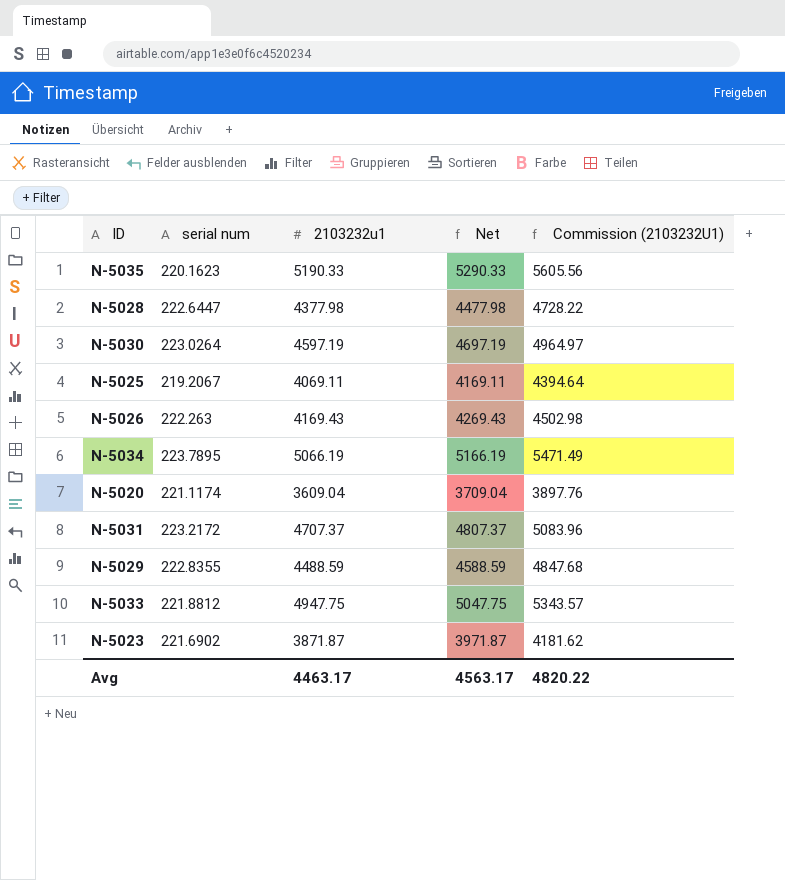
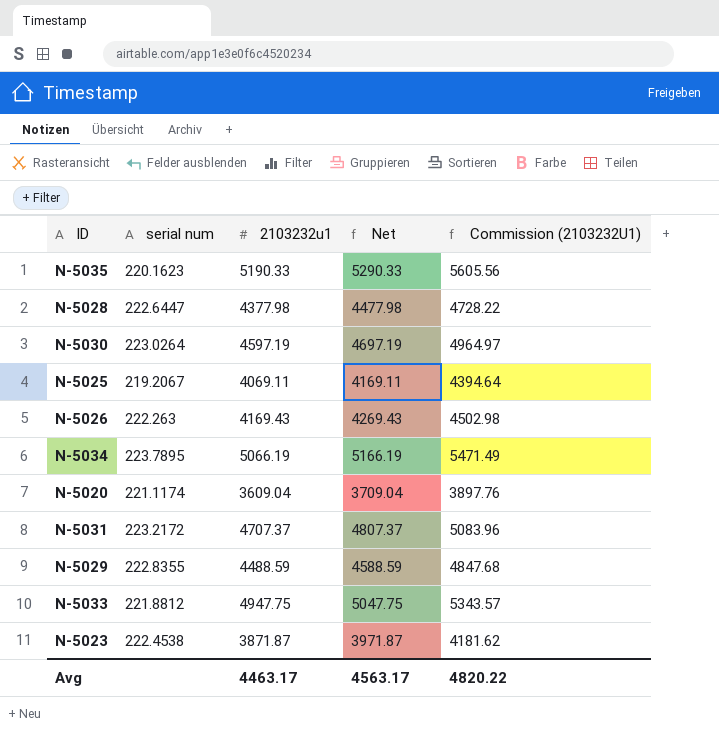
N-5023 | serial num: 221.6902 -> 222.4538

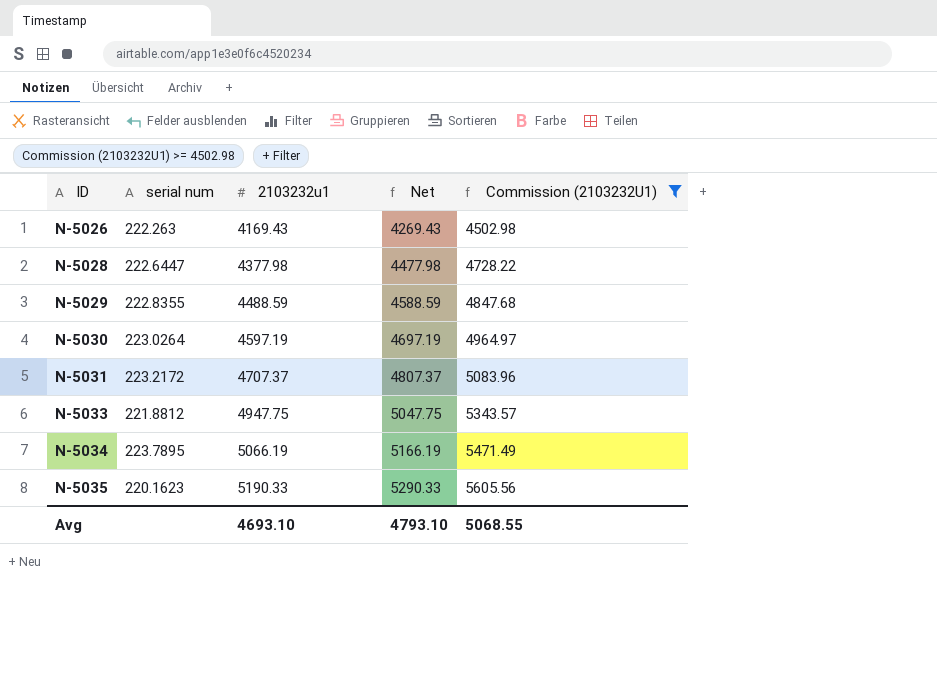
filter: none -> Commission (2103232U1) >= 4502.98
row order: none -> ID ascending
Avg | 2103232u1: 4463.17 -> 4693.10
Avg | Net: 4563.17 -> 4793.10
Avg | Commission (2103232U1): 4820.22 -> 5068.55

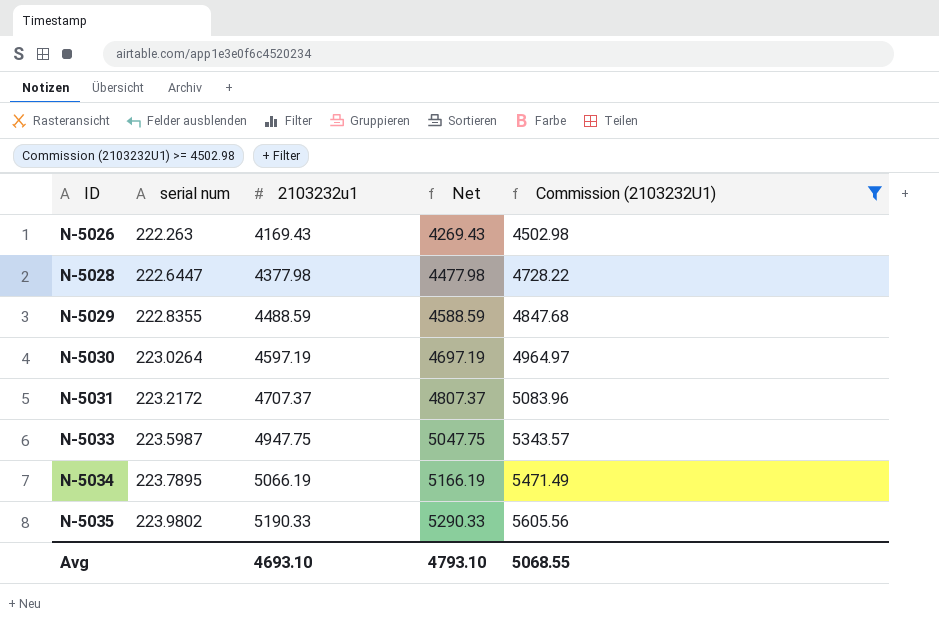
N-5033 | serial num: 221.8812 -> 223.5987
N-5035 | serial num: 220.1623 -> 223.9802

